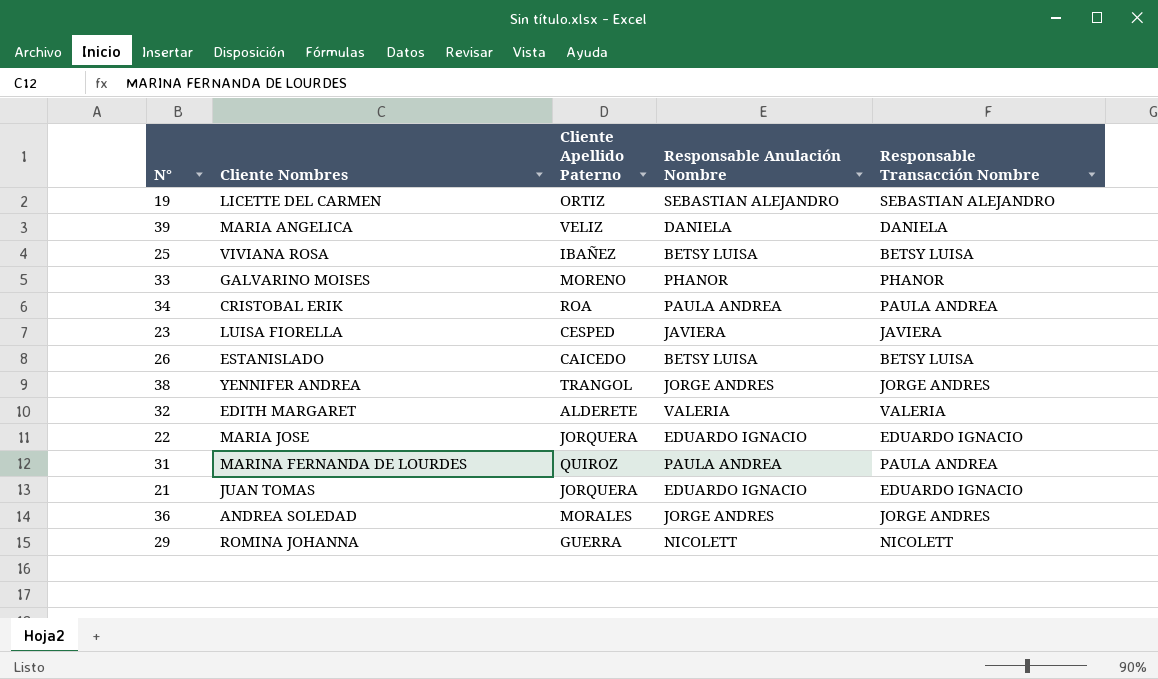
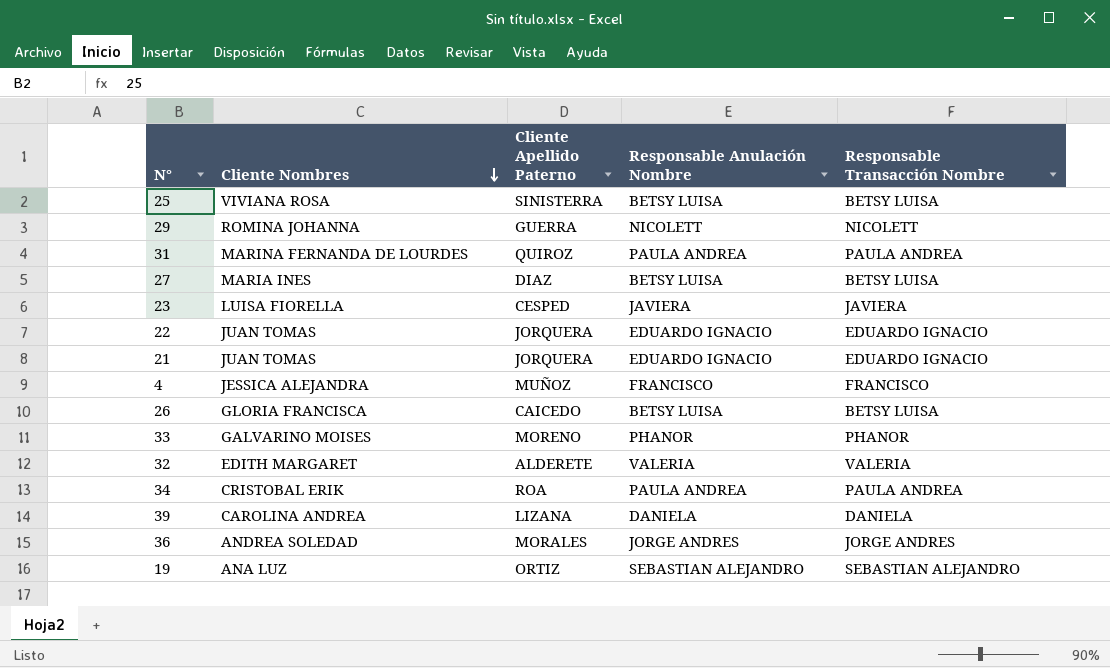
row order: none -> Cliente Nombres descending
row 38: YENNIFER ANDREA | TRANGOL | JORGE ANDRES | JORGE ANDRES -> none
25 | Cliente Apellido Paterno: IBAÑEZ -> SINISTERRA
row 27: none -> MARIA INES | DIAZ | BETSY LUISA | BETSY LUISA
22 | Cliente Nombres: MARIA JOSE -> JUAN TOMAS
row 4: none -> JESSICA ALEJANDRA | MUÑOZ | FRANCISCO | FRANCISCO
26 | Cliente Nombres: ESTANISLADO -> GLORIA FRANCISCA
39 | Cliente Nombres: MARIA ANGELICA -> CAROLINA ANDREA
39 | Cliente Apellido Paterno: VELIZ -> LIZANA
19 | Cliente Nombres: LICETTE DEL CARMEN -> ANA LUZ

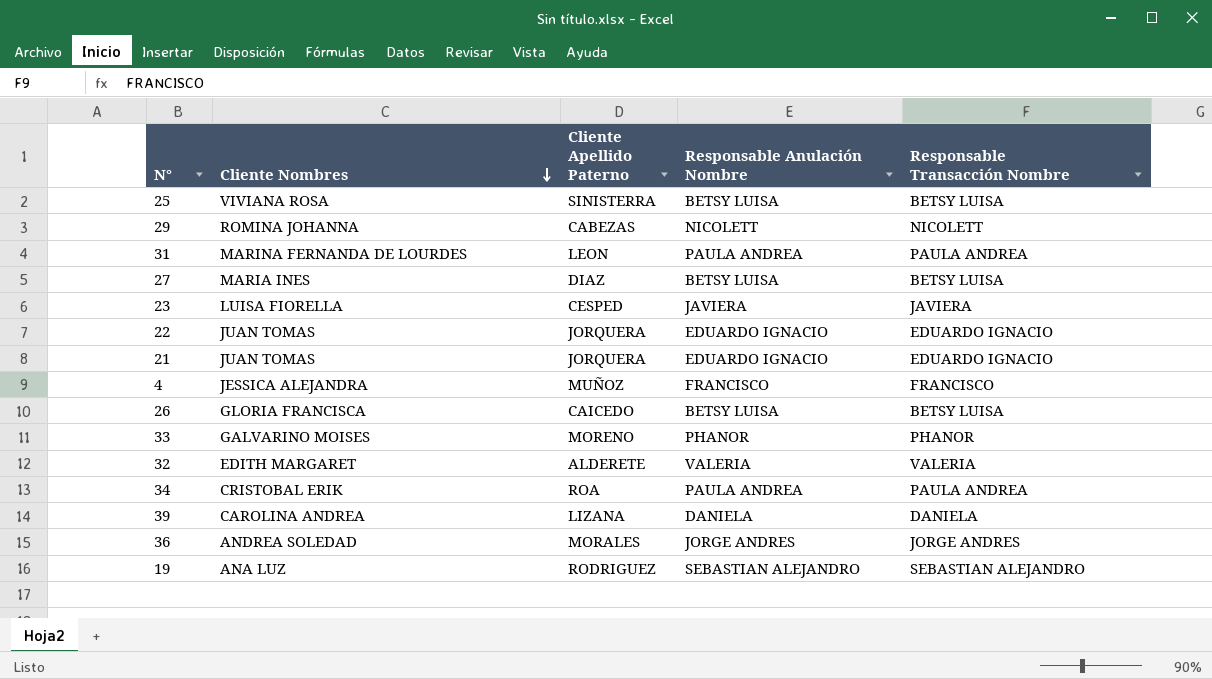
29 | Cliente Apellido Paterno: GUERRA -> CABEZAS
31 | Cliente Apellido Paterno: QUIROZ -> LEON
19 | Cliente Apellido Paterno: ORTIZ -> RODRIGUEZ

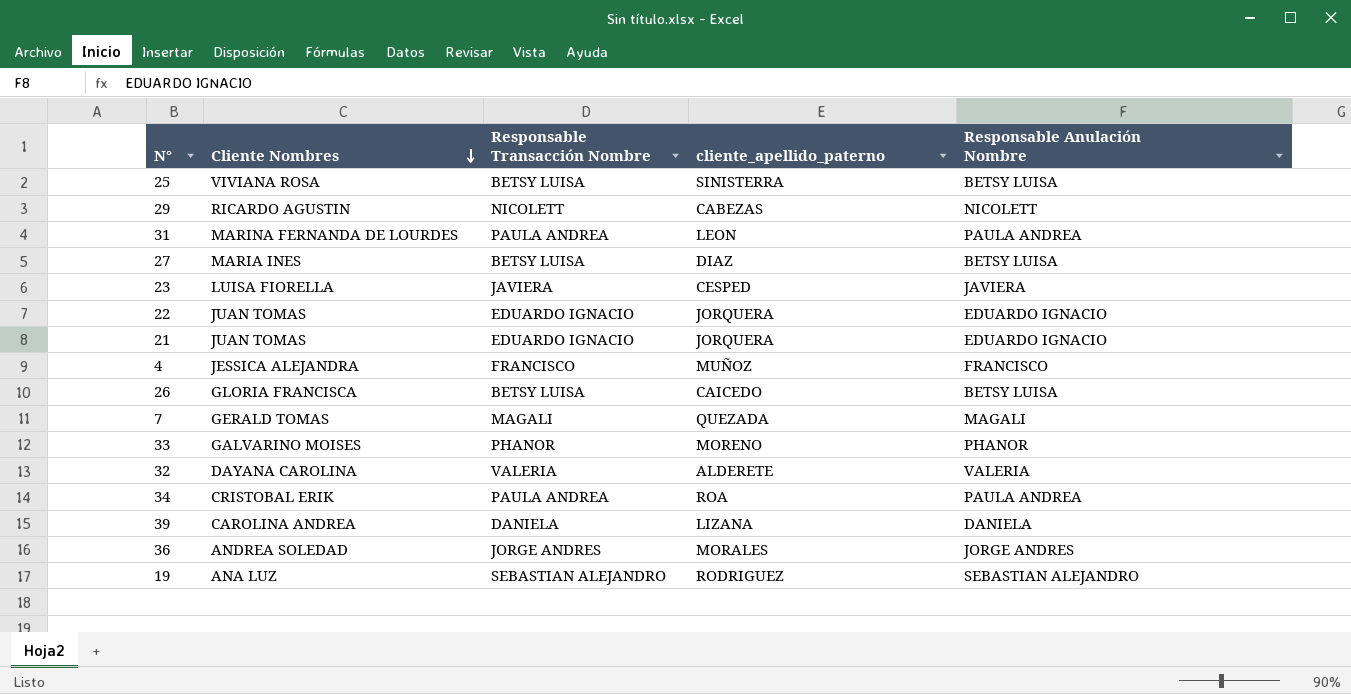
column Responsable Transacción Nombre | position: 5 -> 3
column name: Cliente Apellido Paterno -> cliente_apellido_paterno
29 | Cliente Nombres: ROMINA JOHANNA -> RICARDO AGUSTIN
row 7: none -> GERALD TOMAS | MAGALI | QUEZADA | MAGALI
32 | Cliente Nombres: EDITH MARGARET -> DAYANA CAROLINA

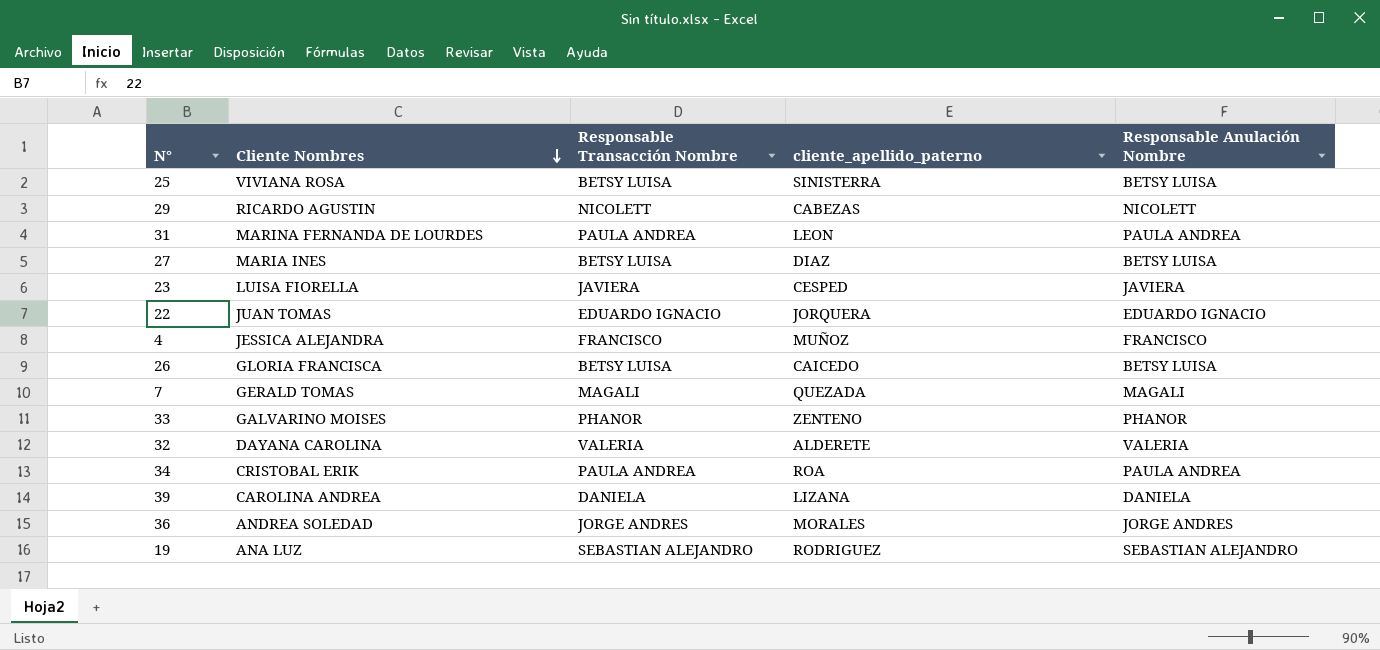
row 21: JUAN TOMAS | EDUARDO IGNACIO | JORQUERA | EDUARDO IGNACIO -> none
33 | cliente_apellido_paterno: MORENO -> ZENTENO

